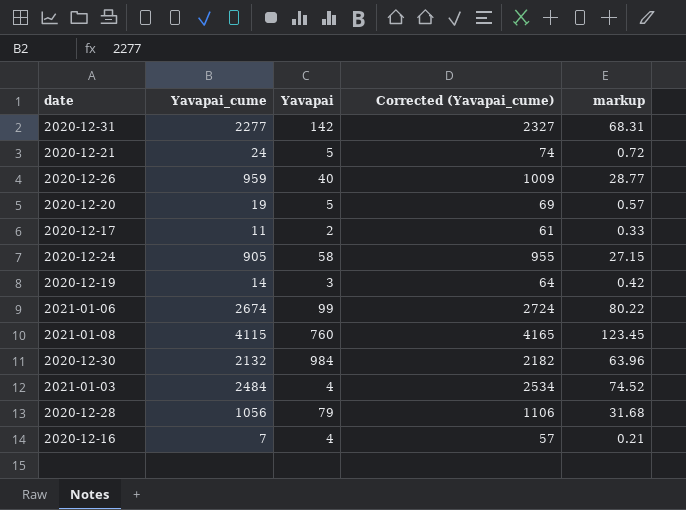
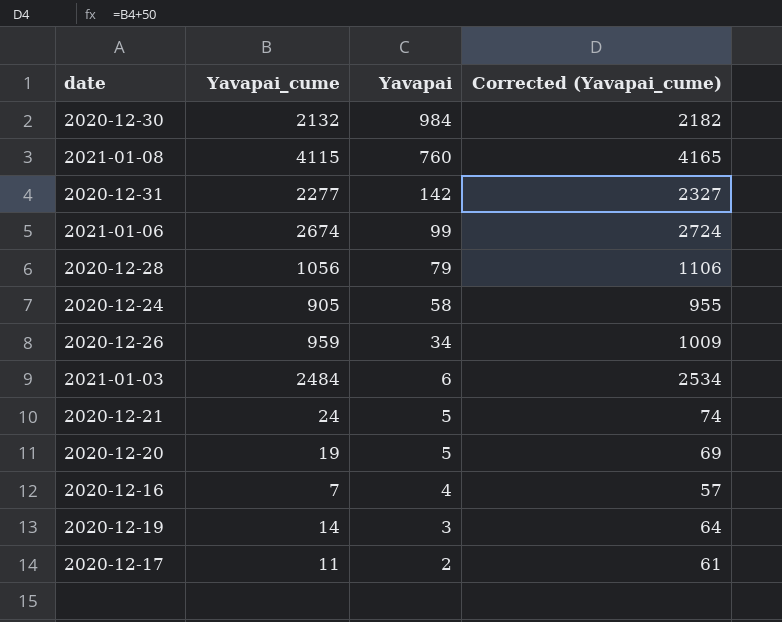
row order: none -> Yavapai descending
column markup | formula: [Yavapai_cume] * 0.03 -> none
2020-12-26 | Yavapai: 40 -> 34
2021-01-03 | Yavapai: 4 -> 6

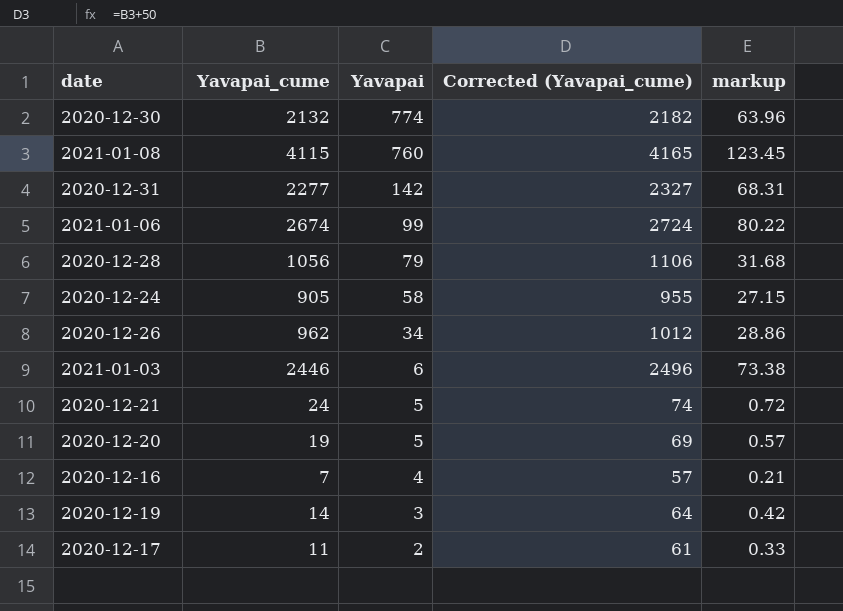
column markup | formula: none -> [Yavapai_cume] * 0.03
2020-12-30 | Yavapai: 984 -> 774
2020-12-26 | Yavapai_cume: 959 -> 962
2020-12-26 | Corrected (Yavapai_cume): 1009 -> 1012
2021-01-03 | Yavapai_cume: 2484 -> 2446
2021-01-03 | Corrected (Yavapai_cume): 2534 -> 2496

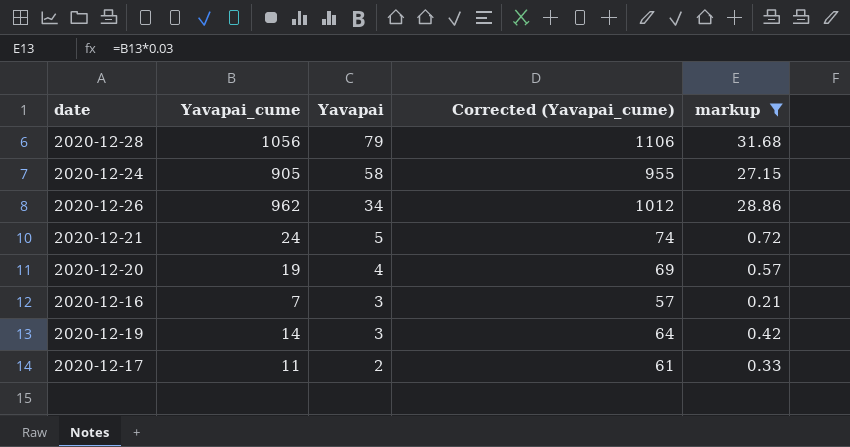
filter: none -> markup <= 31.68
2020-12-20 | Yavapai: 5 -> 4
2020-12-16 | Yavapai: 4 -> 3

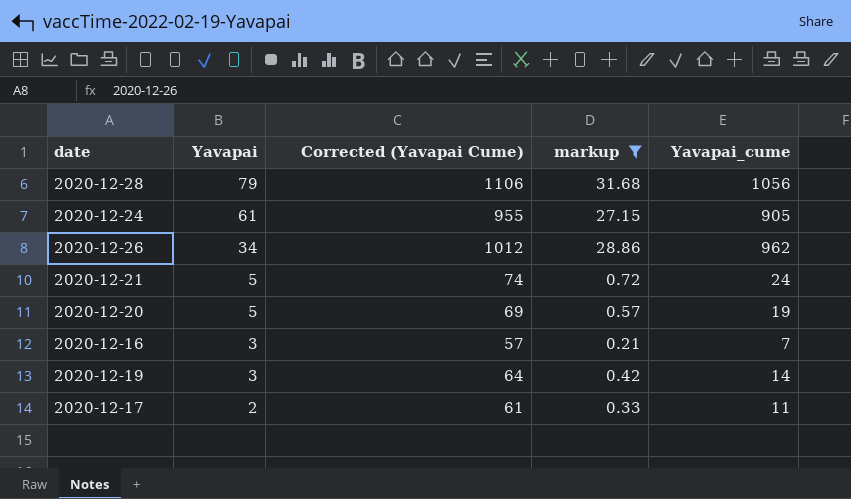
column name: Corrected (Yavapai_cume) -> Corrected (Yavapai Cume)
column Yavapai_cume | position: 2 -> 5
2020-12-24 | Yavapai: 58 -> 61
2020-12-20 | Yavapai: 4 -> 5

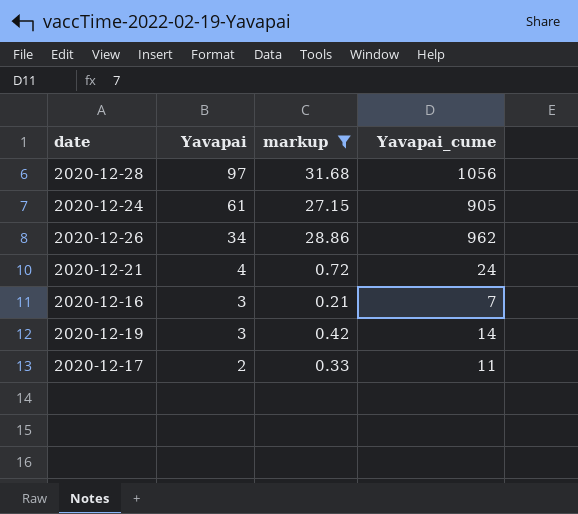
column Corrected (Yavapai Cume) | formula: [Yavapai_cume] + 50 -> none
row 2020-12-20: 5 | 69 | 0.57 | 19 -> none
2020-12-28 | Yavapai: 79 -> 97
2020-12-21 | Yavapai: 5 -> 4

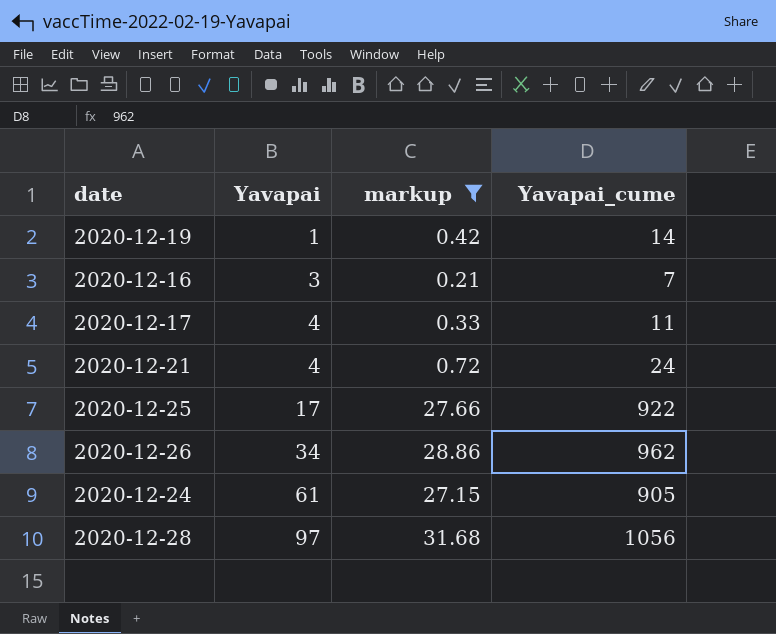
row order: Yavapai descending -> Yavapai ascending
2020-12-19 | Yavapai: 3 -> 1
2020-12-17 | Yavapai: 2 -> 4
row 2020-12-25: none -> 17 | 27.66 | 922

